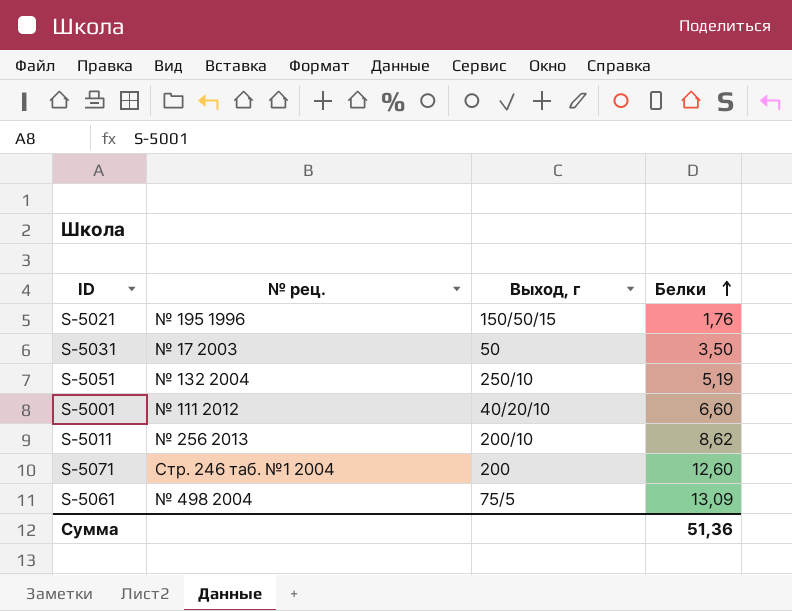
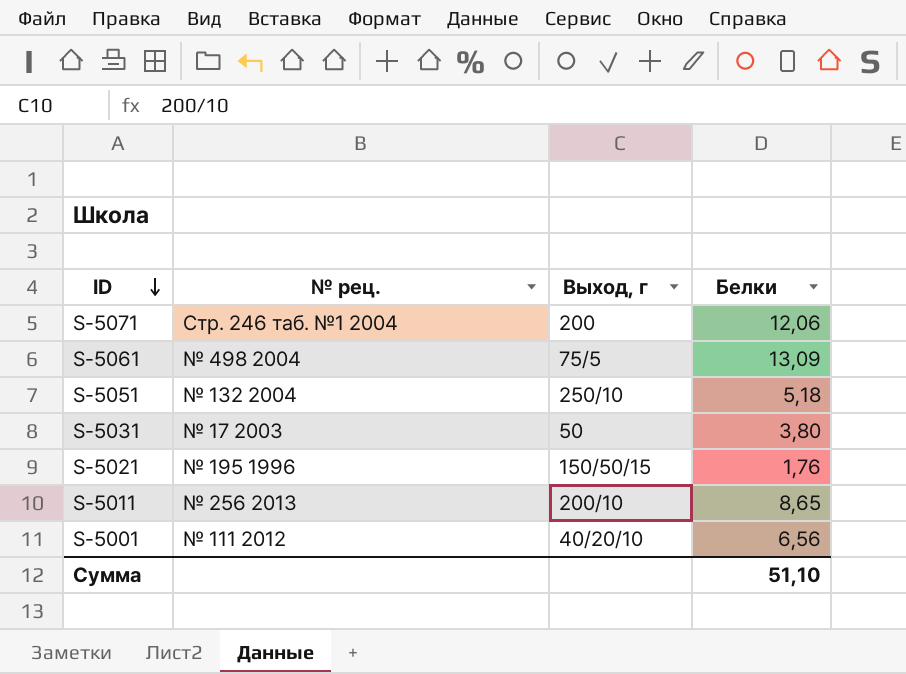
row order: Белки ascending -> ID descending
S-5071 | Белки: 12,60 -> 12,06
S-5051 | Белки: 5,19 -> 5,18
S-5031 | Белки: 3,50 -> 3,80
S-5011 | Белки: 8,62 -> 8,65
S-5001 | Белки: 6,60 -> 6,56
Сумма | Белки: 51,36 -> 51,10

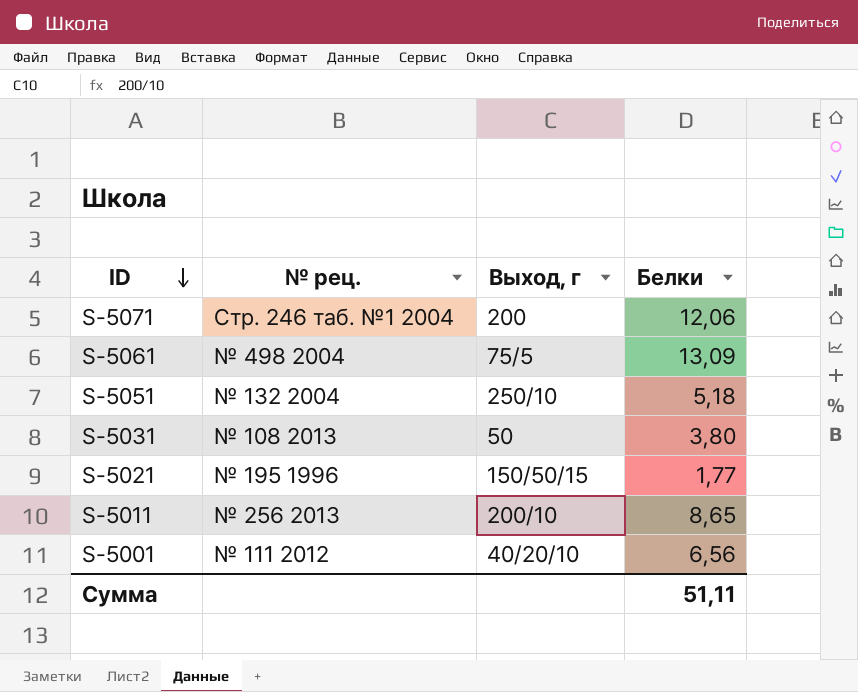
S-5031 | № рец.: № 17 2003 -> № 108 2013
S-5021 | Белки: 1,76 -> 1,77
Сумма | Белки: 51,10 -> 51,11

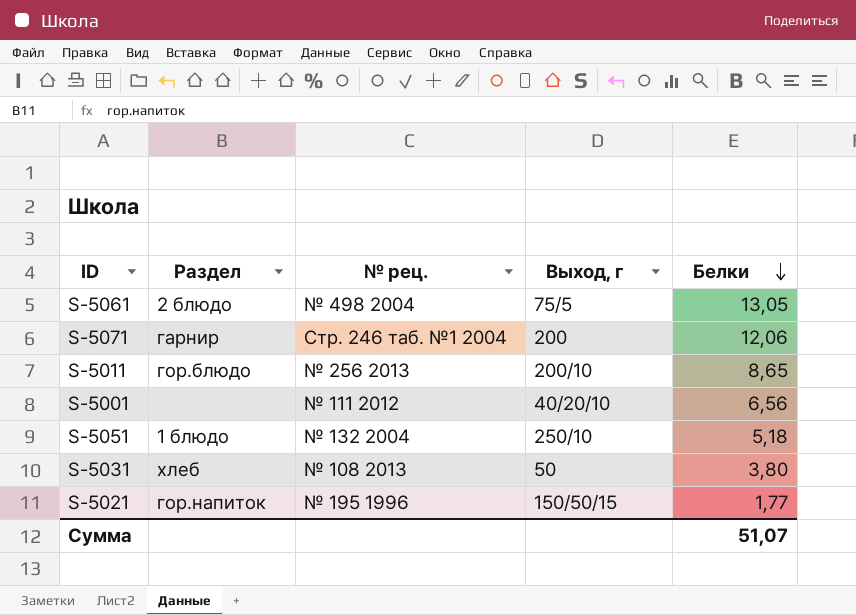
row order: ID descending -> Белки descending
column Раздел | position: none -> 2
S-5061 | Белки: 13,09 -> 13,05
Сумма | Белки: 51,11 -> 51,07

